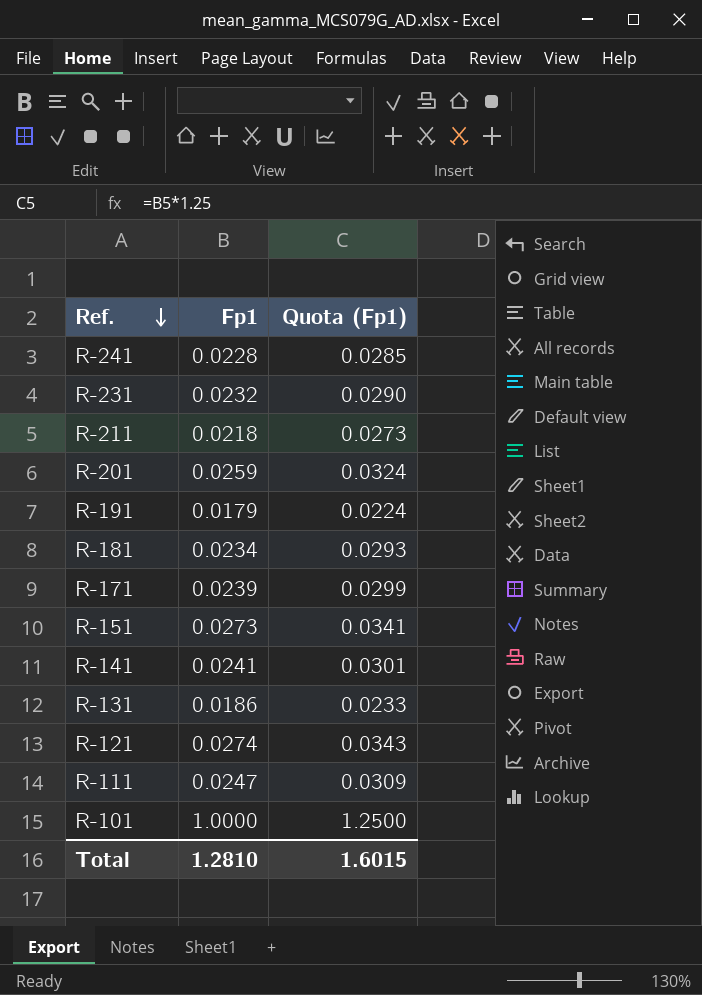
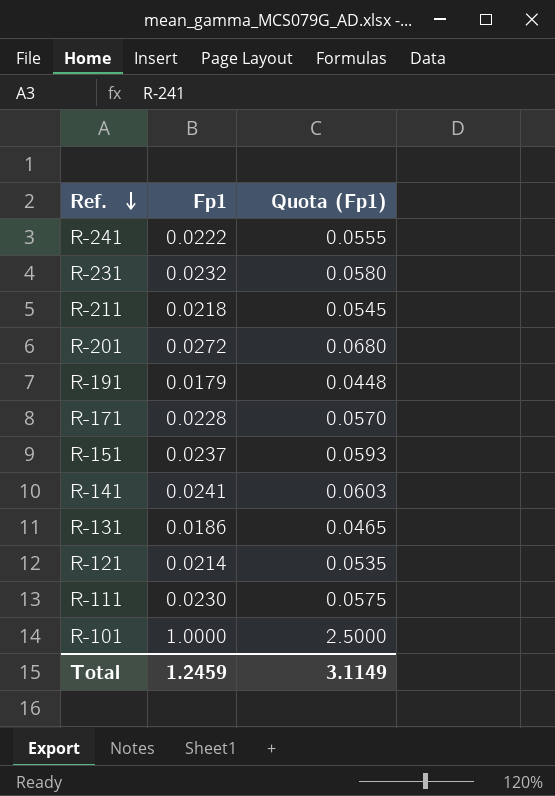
column Quota (Fp1) | formula: [Fp1] * 1.25 -> [Fp1] * 2.5
row R-181: 0.0234 | 0.0293 -> none
R-241 | Fp1: 0.0228 -> 0.0222
R-201 | Fp1: 0.0259 -> 0.0272
R-171 | Fp1: 0.0239 -> 0.0228
R-151 | Fp1: 0.0273 -> 0.0237
R-121 | Fp1: 0.0274 -> 0.0214
R-111 | Fp1: 0.0247 -> 0.0230
Total | Fp1: 1.2810 -> 1.2459
Total | Quota (Fp1): 1.6015 -> 3.1149

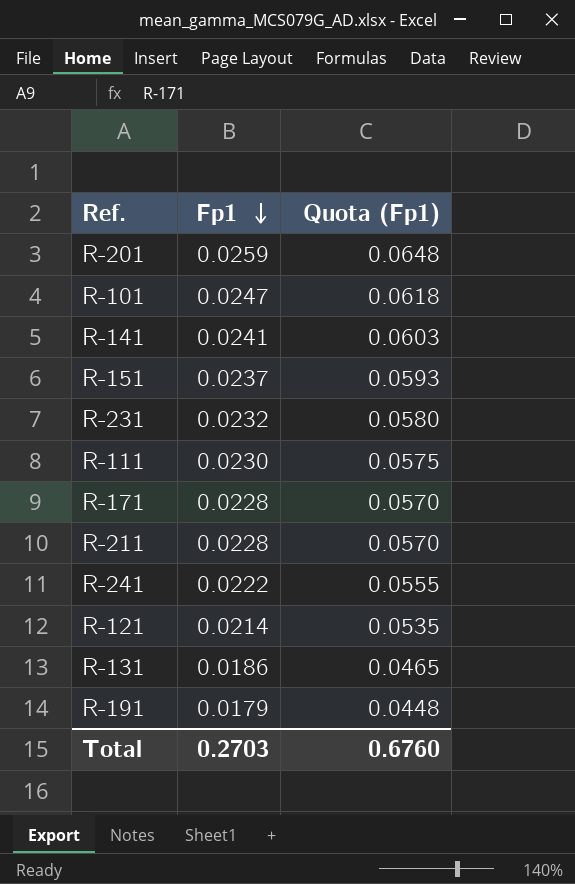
row order: Ref. descending -> Fp1 descending
R-201 | Fp1: 0.0272 -> 0.0259
R-201 | Quota (Fp1): 0.0680 -> 0.0648
R-101 | Fp1: 1.0000 -> 0.0247
R-101 | Quota (Fp1): 2.5000 -> 0.0618
R-211 | Fp1: 0.0218 -> 0.0228
R-211 | Quota (Fp1): 0.0545 -> 0.0570
Total | Fp1: 1.2459 -> 0.2703
Total | Quota (Fp1): 3.1149 -> 0.6760

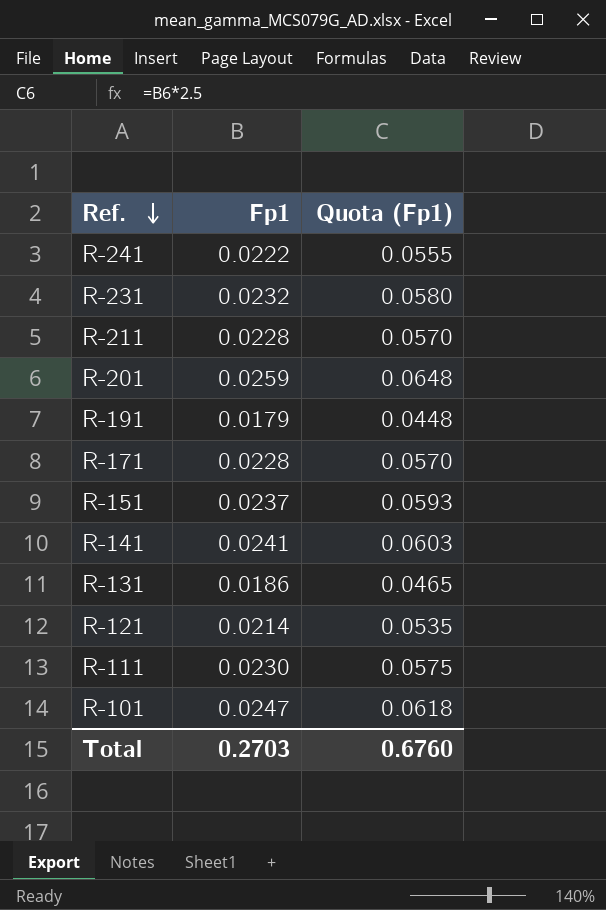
row order: Fp1 descending -> Ref. descending

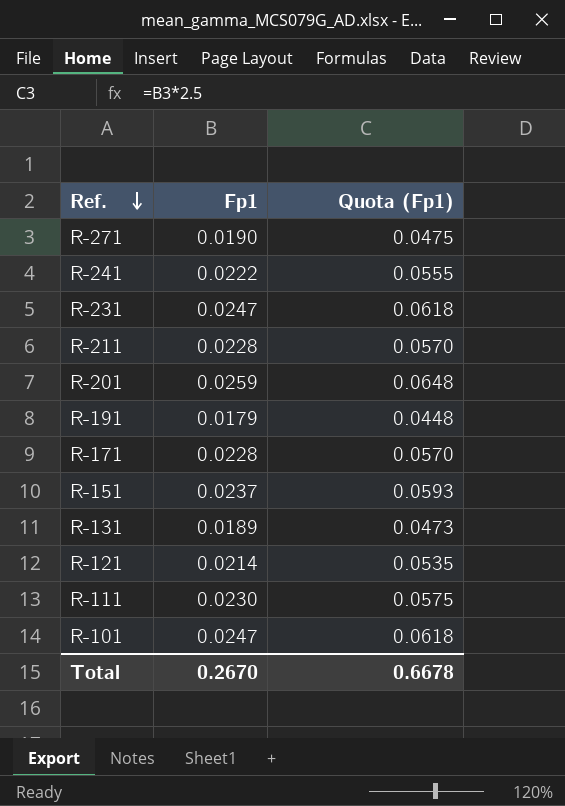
row R-141: 0.0241 | 0.0603 -> none
row R-271: none -> 0.0190 | 0.0475
R-231 | Fp1: 0.0232 -> 0.0247
R-231 | Quota (Fp1): 0.0580 -> 0.0618
R-131 | Fp1: 0.0186 -> 0.0189
R-131 | Quota (Fp1): 0.0465 -> 0.0473
Total | Fp1: 0.2703 -> 0.2670
Total | Quota (Fp1): 0.6760 -> 0.6678

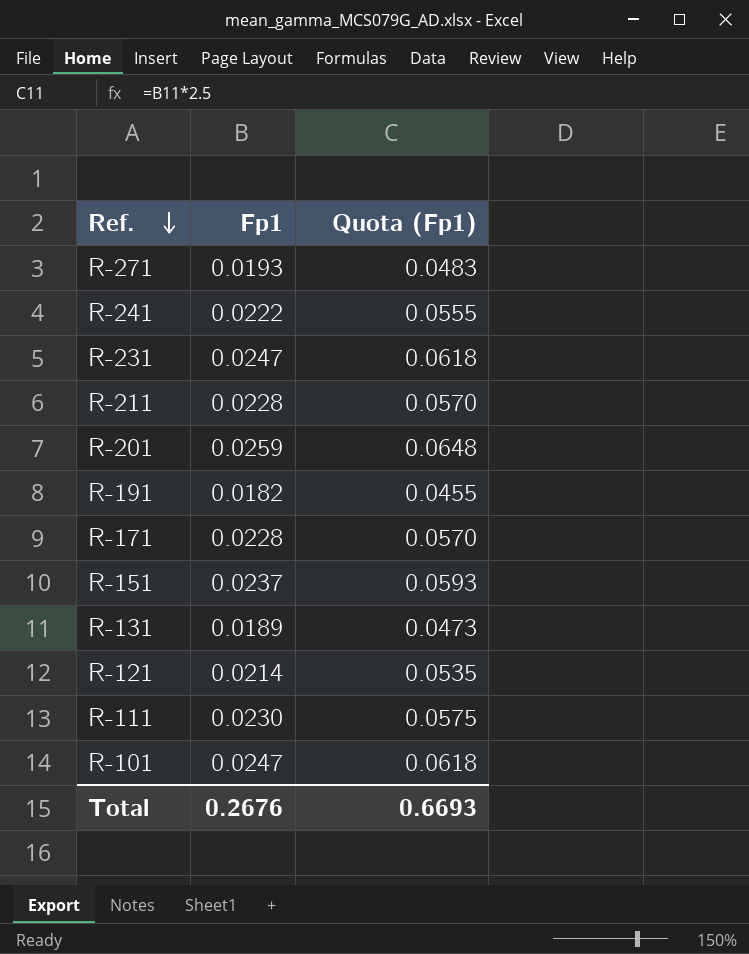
R-271 | Fp1: 0.0190 -> 0.0193
R-271 | Quota (Fp1): 0.0475 -> 0.0483
R-191 | Fp1: 0.0179 -> 0.0182
R-191 | Quota (Fp1): 0.0448 -> 0.0455
Total | Fp1: 0.2670 -> 0.2676
Total | Quota (Fp1): 0.6678 -> 0.6693

